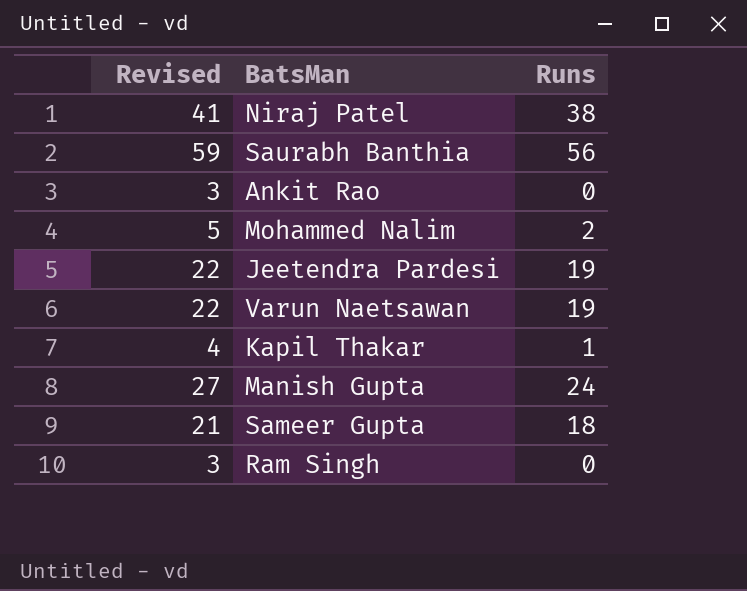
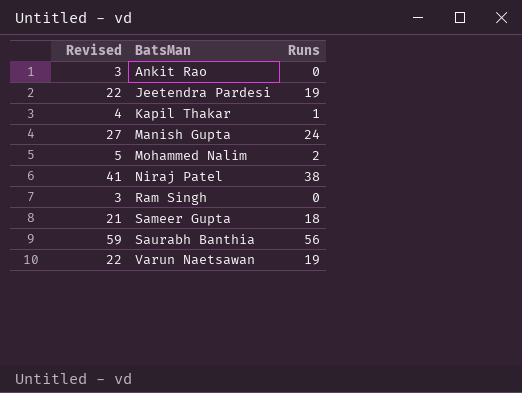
row order: none -> BatsMan ascending

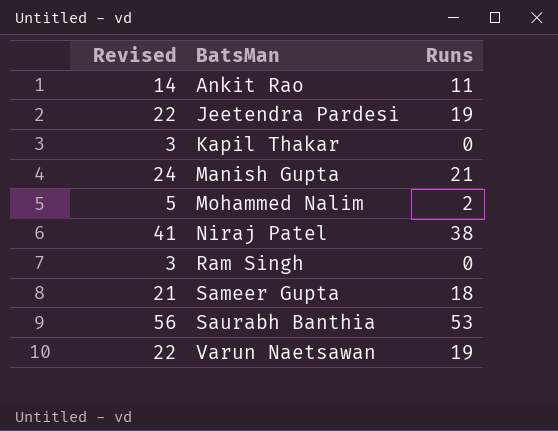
Ankit Rao | Revised: 3 -> 14
Ankit Rao | Runs: 0 -> 11
Kapil Thakar | Revised: 4 -> 3
Kapil Thakar | Runs: 1 -> 0
Manish Gupta | Revised: 27 -> 24
Manish Gupta | Runs: 24 -> 21
Saurabh Banthia | Revised: 59 -> 56
Saurabh Banthia | Runs: 56 -> 53

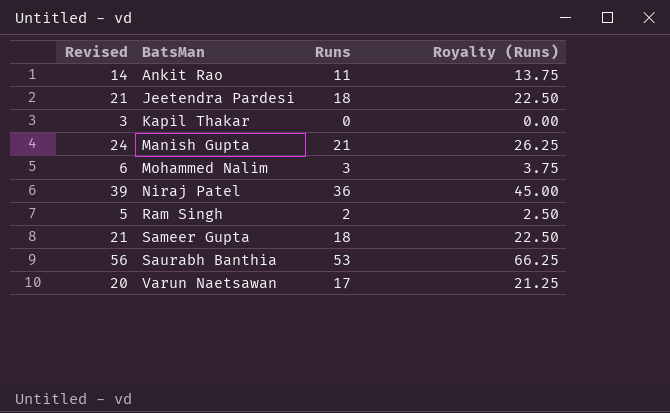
column Royalty (Runs) | formula: none -> [Runs] * 1.25
Jeetendra Pardesi | Revised: 22 -> 21
Jeetendra Pardesi | Runs: 19 -> 18
Mohammed Nalim | Revised: 5 -> 6
Mohammed Nalim | Runs: 2 -> 3
Niraj Patel | Revised: 41 -> 39
Niraj Patel | Runs: 38 -> 36
Ram Singh | Revised: 3 -> 5
Ram Singh | Runs: 0 -> 2
Varun Naetsawan | Revised: 22 -> 20
Varun Naetsawan | Runs: 19 -> 17

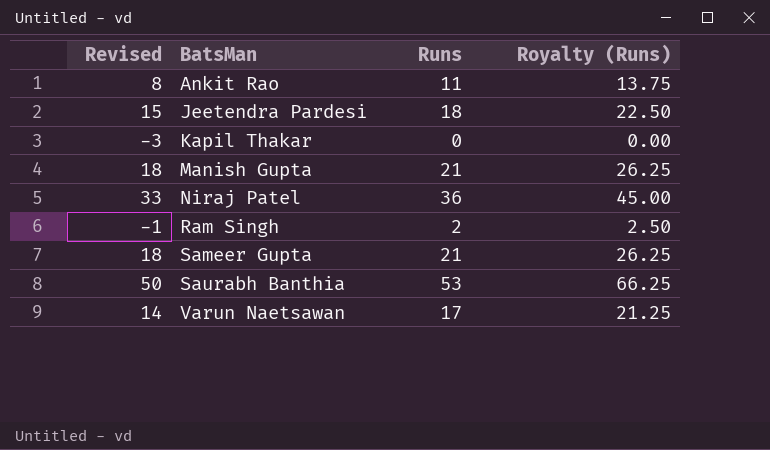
column Revised | formula: [Runs] + 3 -> [Runs] - 3
row Mohammed Nalim: 6 | 3 | 3.75 -> none
Sameer Gupta | Runs: 18 -> 21
Sameer Gupta | Royalty (Runs): 22.50 -> 26.25

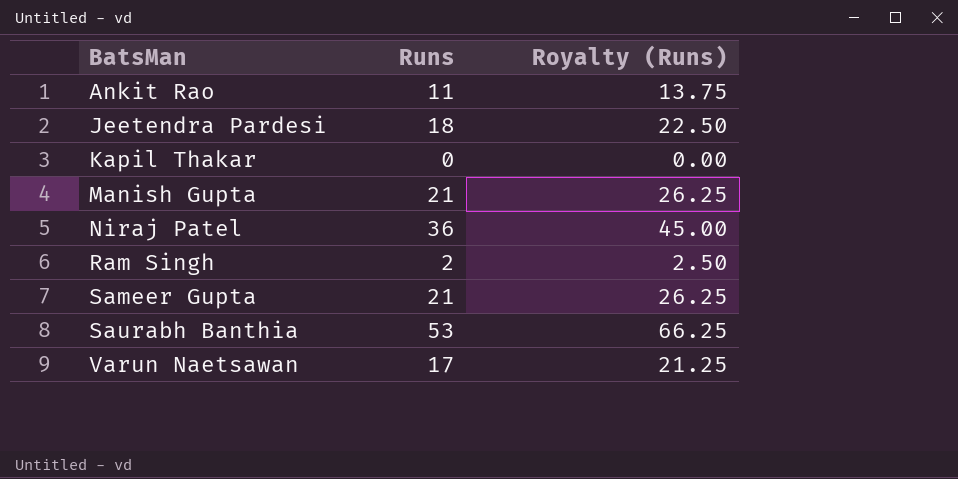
column Revised | formula: [Runs] - 3 -> none

